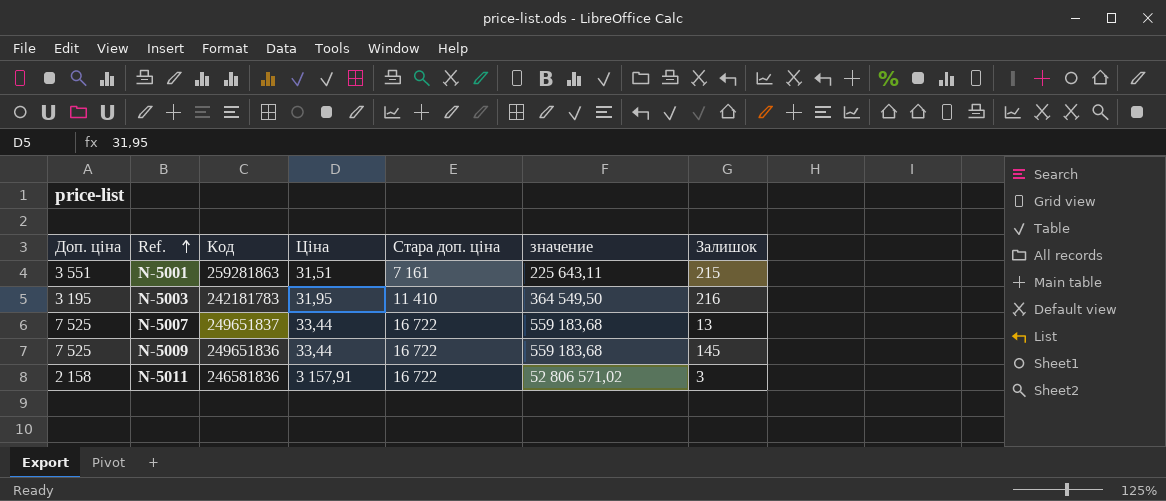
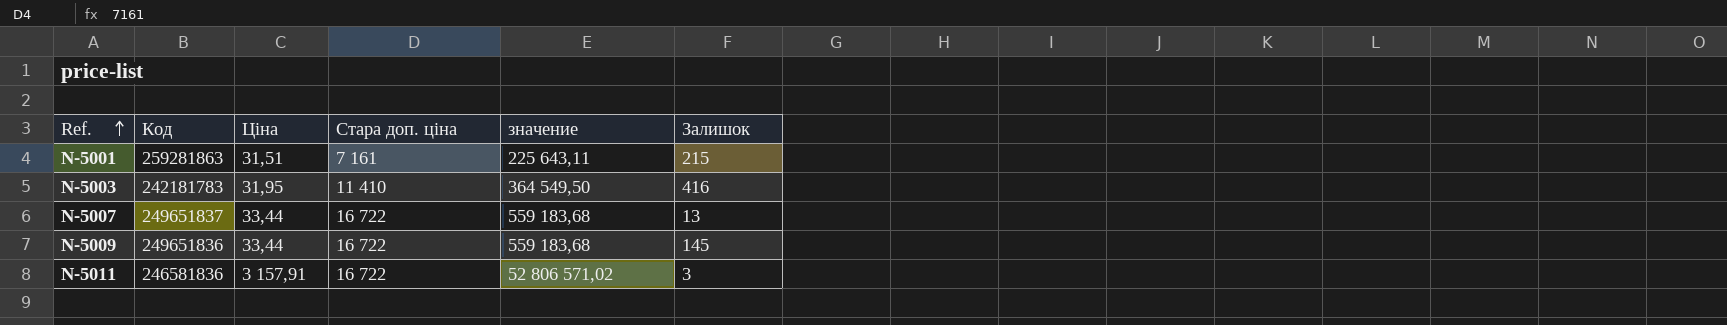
column Доп. ціна | position: 1 -> none
N-5003 | Залишок: 216 -> 416

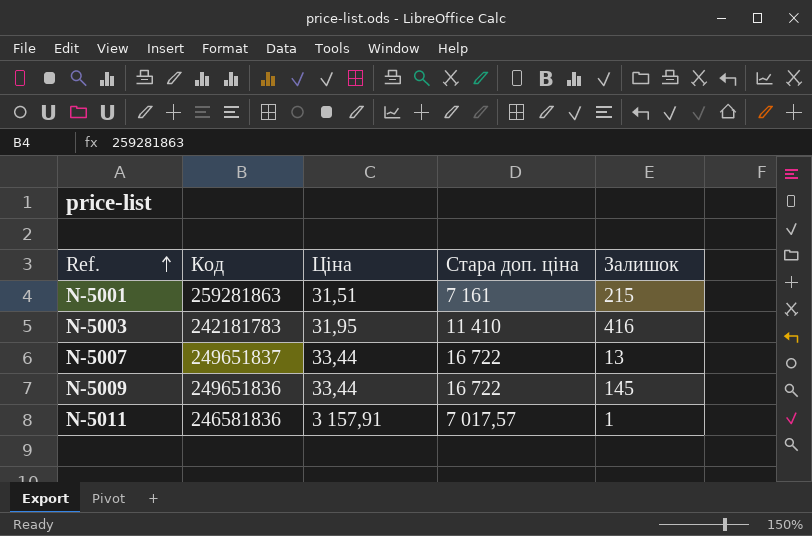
column значение | formula: [Ціна] * [Стара доп. ціна] -> none
N-5011 | Стара доп. ціна: 16 722 -> 7 017,57
N-5011 | Залишок: 3 -> 1

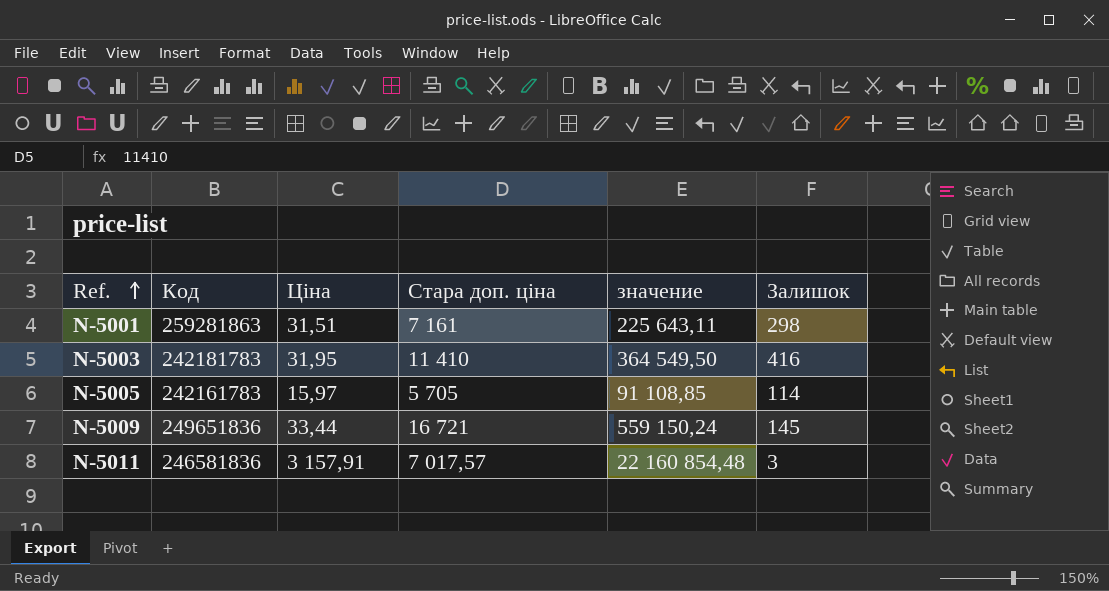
column значение | formula: none -> [Ціна] * [Стара доп. ціна]
row N-5007: 249651837 | 33,44 | 16 722 | 13 -> none
N-5001 | Залишок: 215 -> 298
row N-5005: none -> 242161783 | 15,97 | 5 705 | 91 108,85 | 114
N-5009 | Стара доп. ціна: 16 722 -> 16 721
N-5011 | Залишок: 1 -> 3

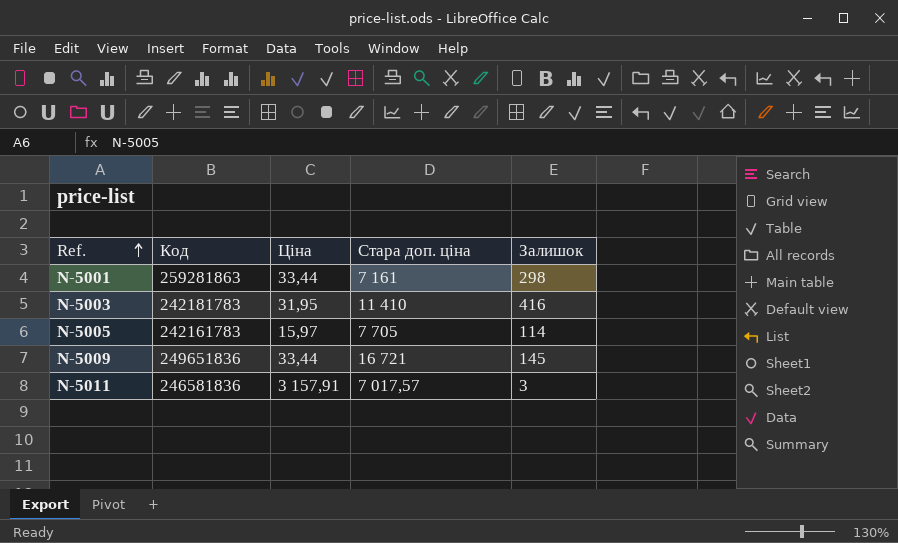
column значение | formula: [Ціна] * [Стара доп. ціна] -> none
N-5001 | Ціна: 31,51 -> 33,44
N-5005 | Стара доп. ціна: 5 705 -> 7 705

